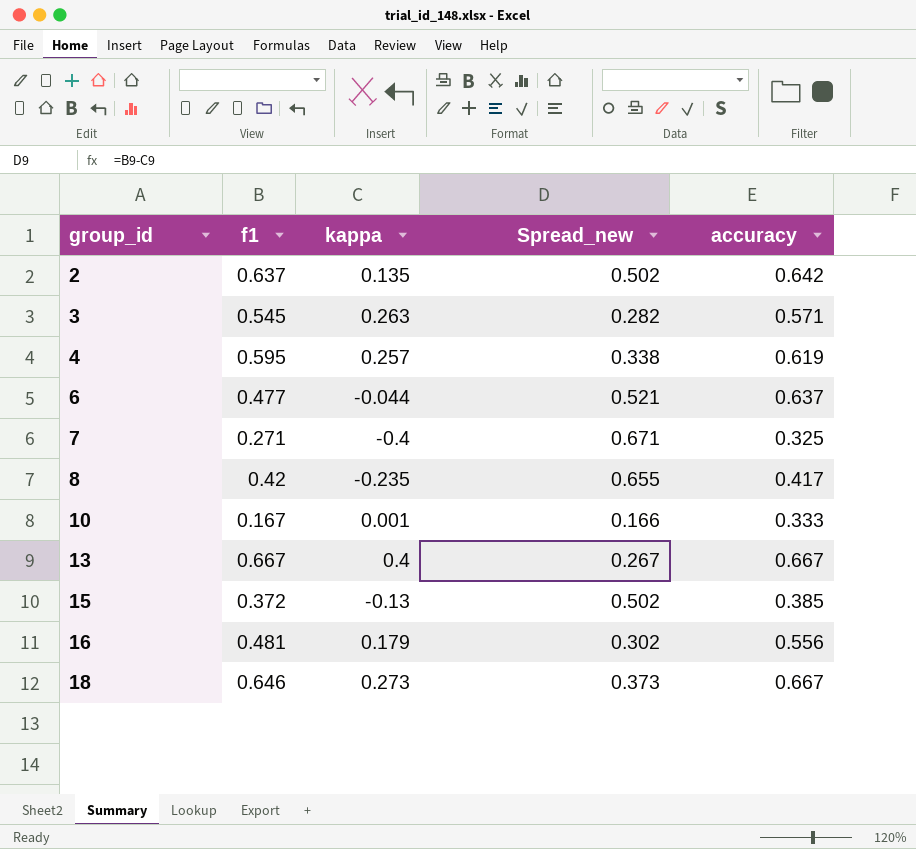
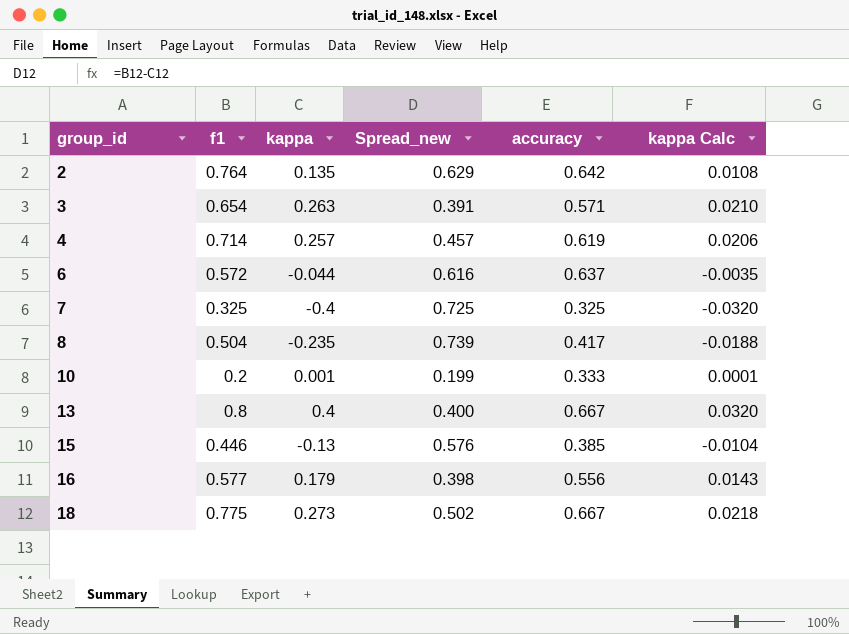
column kappa Calc | formula: none -> [kappa] * 0.08
2 | f1: 0.637 -> 0.764
2 | Spread_new: 0.502 -> 0.629
3 | f1: 0.545 -> 0.654
3 | Spread_new: 0.282 -> 0.391
4 | f1: 0.595 -> 0.714
4 | Spread_new: 0.338 -> 0.457
6 | f1: 0.477 -> 0.572
6 | Spread_new: 0.521 -> 0.616
7 | f1: 0.271 -> 0.325
7 | Spread_new: 0.671 -> 0.725
8 | f1: 0.42 -> 0.504
8 | Spread_new: 0.655 -> 0.739
10 | f1: 0.167 -> 0.2
10 | Spread_new: 0.166 -> 0.199
13 | f1: 0.667 -> 0.8
13 | Spread_new: 0.267 -> 0.400
15 | f1: 0.372 -> 0.446
15 | Spread_new: 0.502 -> 0.576
16 | f1: 0.481 -> 0.577
16 | Spread_new: 0.302 -> 0.398
18 | f1: 0.646 -> 0.775
18 | Spread_new: 0.373 -> 0.502

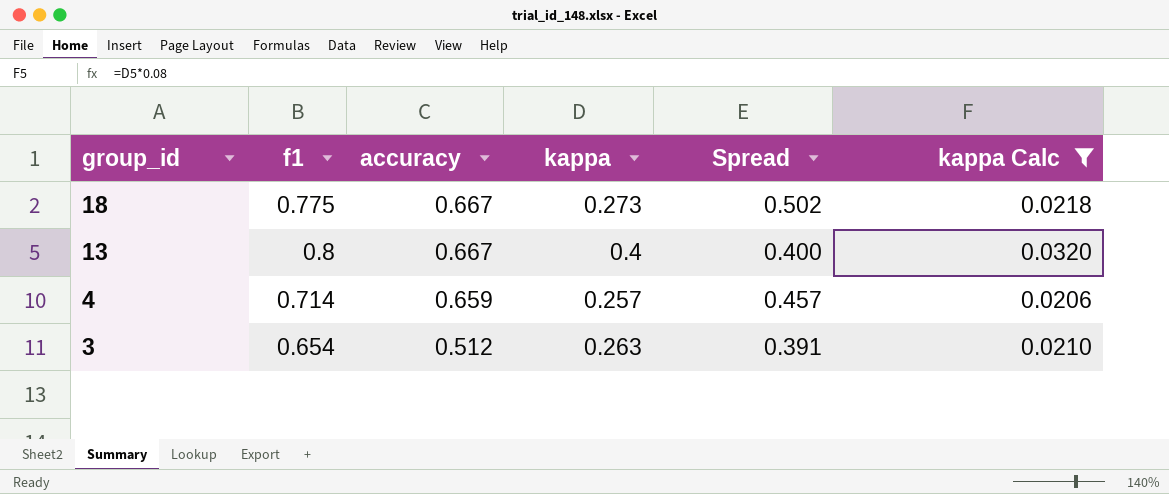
filter: none -> kappa Calc >= 0.0206
row order: group_id ascending -> group_id descending
column accuracy | position: 5 -> 3
column name: Spread_new -> Spread
4 | accuracy: 0.619 -> 0.659
3 | accuracy: 0.571 -> 0.512

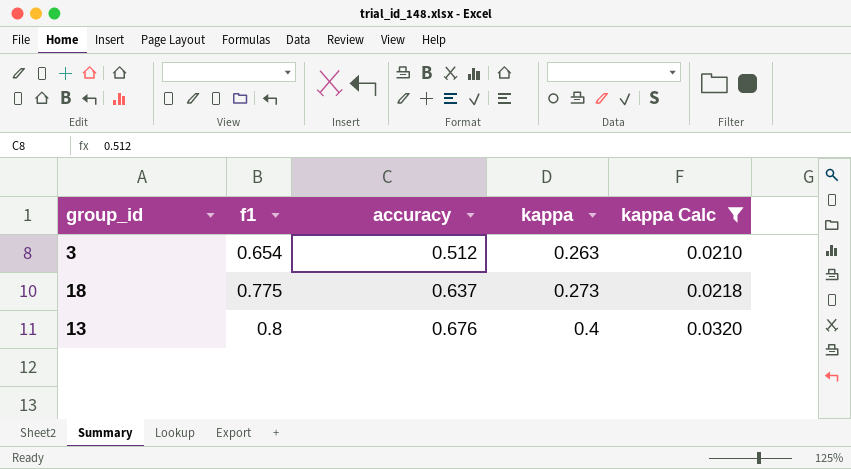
row order: group_id descending -> f1 ascending
column Spread | formula: [f1] - [kappa] -> none
row 4: 0.714 | 0.659 | 0.257 | 0.457 | 0.0206 -> none
18 | accuracy: 0.667 -> 0.637
13 | accuracy: 0.667 -> 0.676

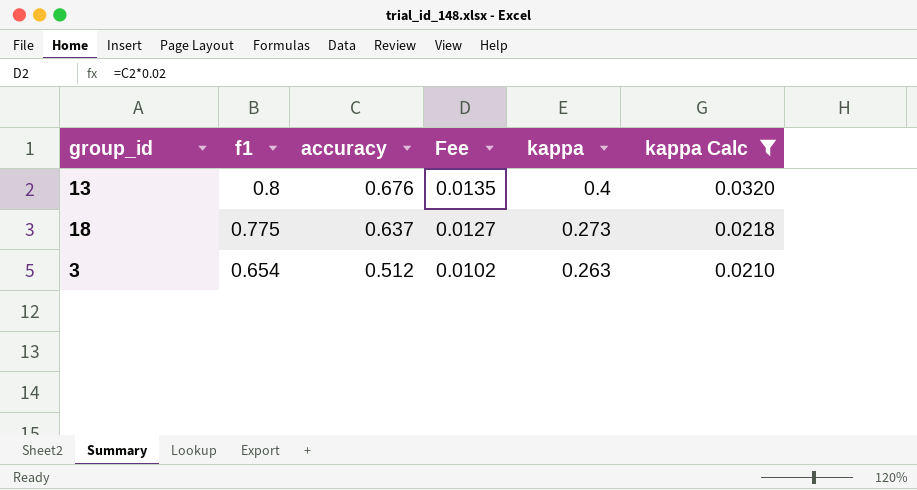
row order: f1 ascending -> f1 descending
column Fee | formula: none -> [accuracy] * 0.02

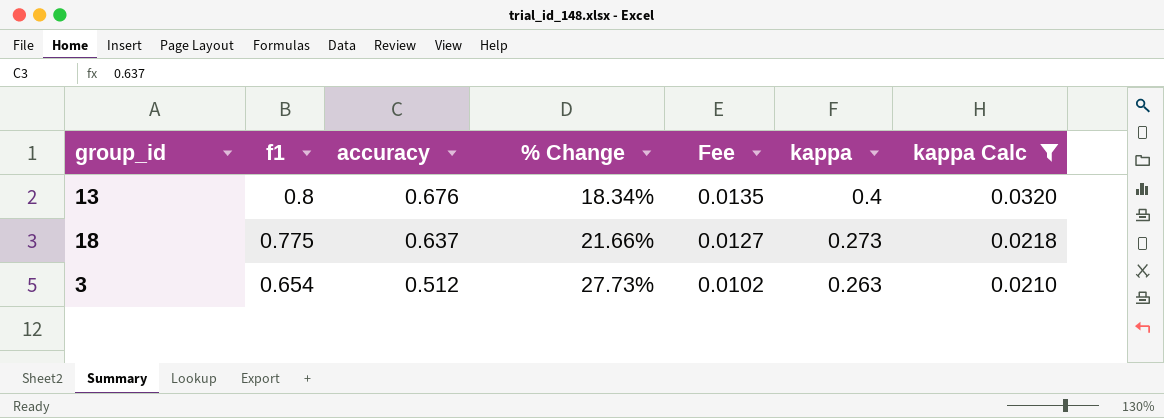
column % Change | formula: none -> ([f1] - [accuracy]) / [accuracy]

